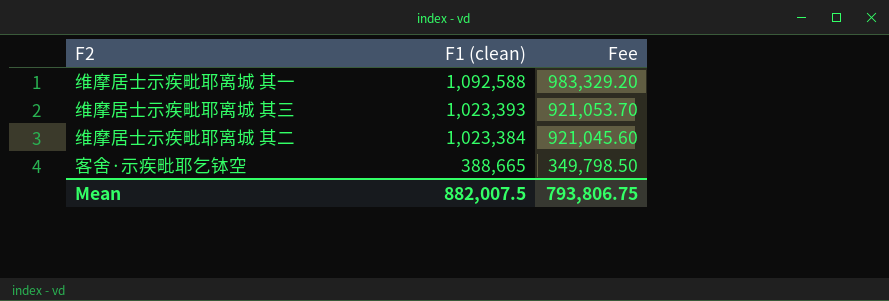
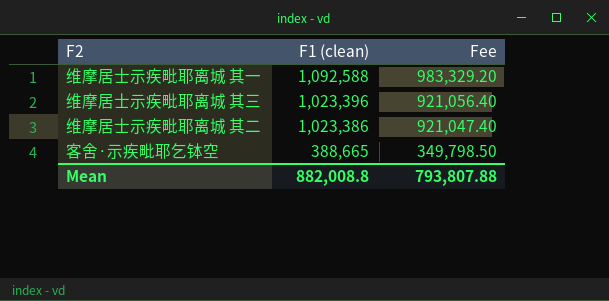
维摩居士示疾毗耶离城 其三 | F1 (clean): 1,023,393 -> 1,023,396
维摩居士示疾毗耶离城 其三 | Fee: 921,053.70 -> 921,056.40
维摩居士示疾毗耶离城 其二 | F1 (clean): 1,023,384 -> 1,023,386
维摩居士示疾毗耶离城 其二 | Fee: 921,045.60 -> 921,047.40
Mean | F1 (clean): 882,007.5 -> 882,008.8
Mean | Fee: 793,806.75 -> 793,807.88

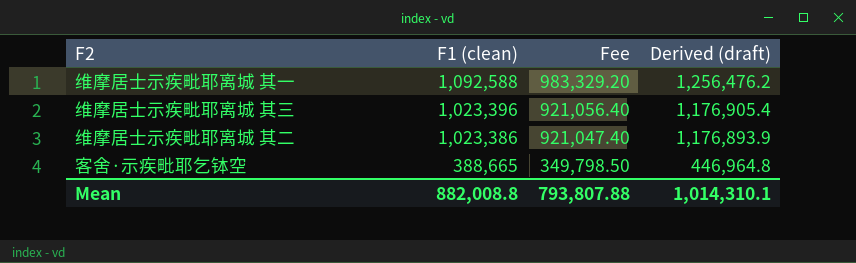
column Derived (draft) | formula: none -> [F1 (clean)] * 1.15

